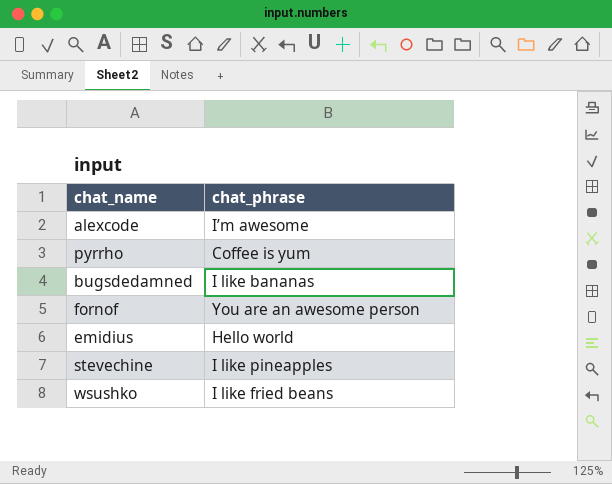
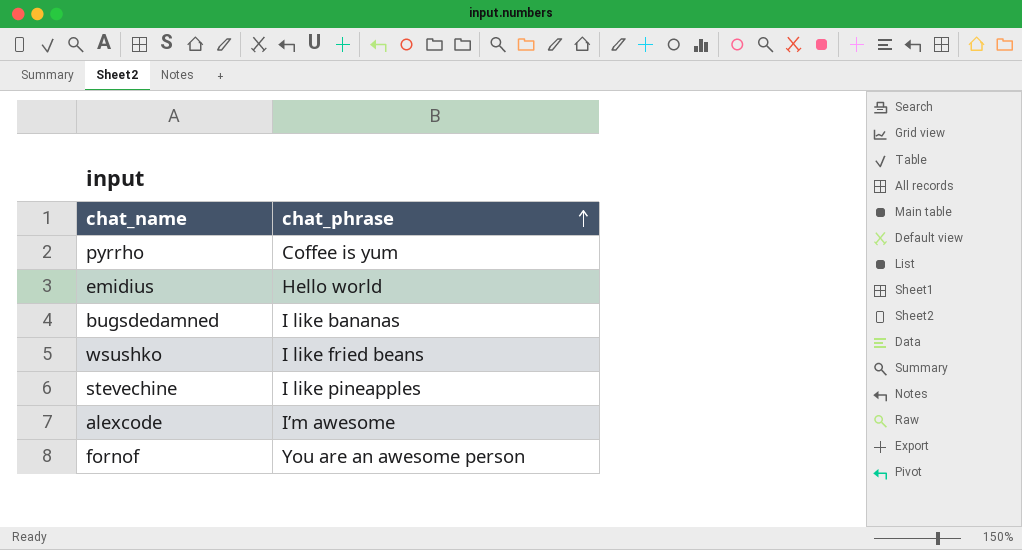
row order: none -> chat_phrase ascending

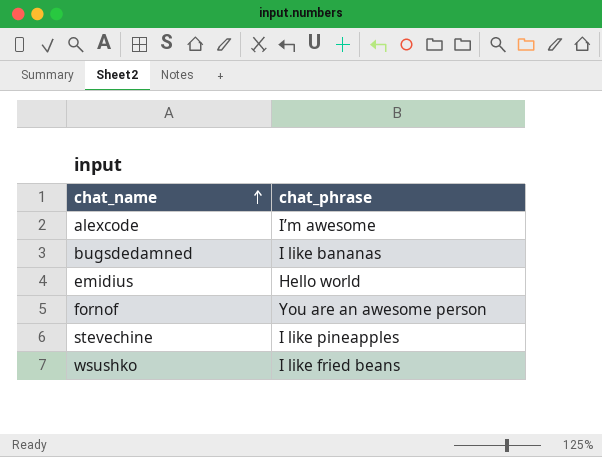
row order: chat_phrase ascending -> chat_name ascending
row pyrrho: Coffee is yum -> none

